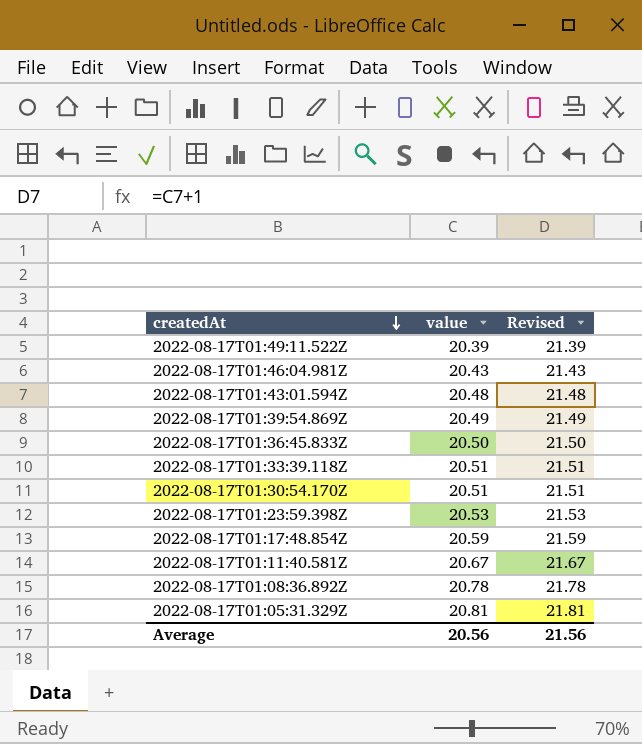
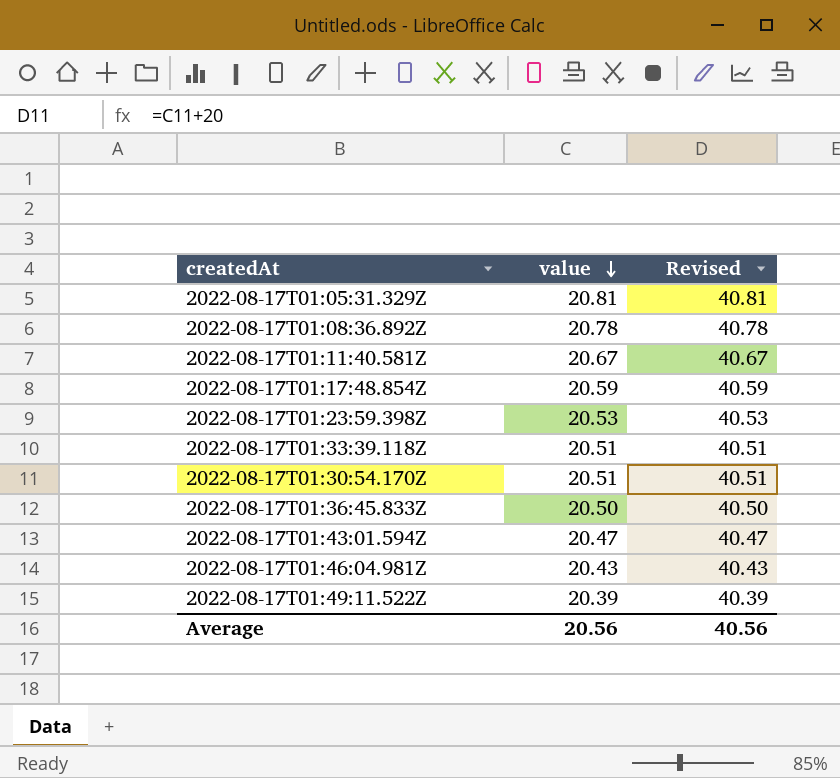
row order: createdAt descending -> value descending
column Revised | formula: [value] + 1 -> [value] + 20
row 2022-08-17T01:39:54.869Z: 20.49 | 21.49 -> none
2022-08-17T01:43:01.594Z | value: 20.48 -> 20.47
Average | Revised: 21.56 -> 40.56

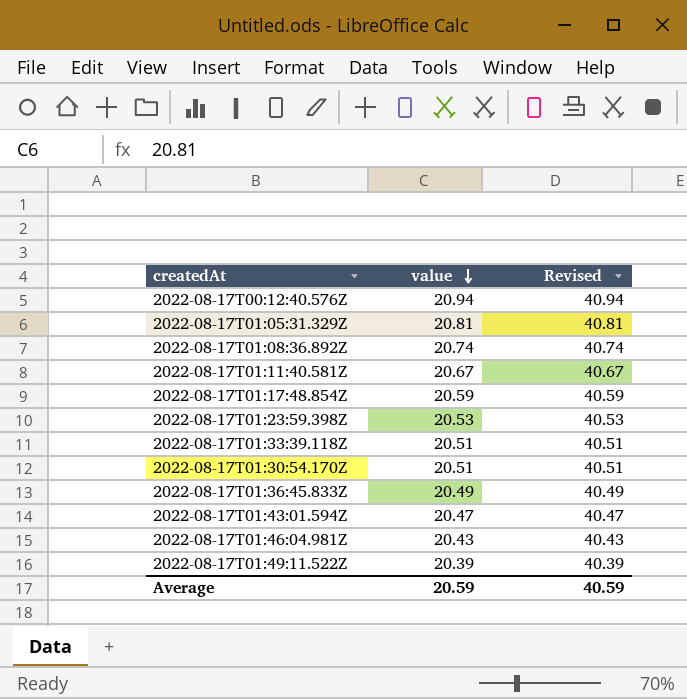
row 2022-08-17T00:12:40.576Z: none -> 20.94 | 40.94
2022-08-17T01:08:36.892Z | value: 20.78 -> 20.74
2022-08-17T01:08:36.892Z | Revised: 40.78 -> 40.74
2022-08-17T01:36:45.833Z | value: 20.50 -> 20.49
2022-08-17T01:36:45.833Z | Revised: 40.50 -> 40.49
Average | value: 20.56 -> 20.59
Average | Revised: 40.56 -> 40.59

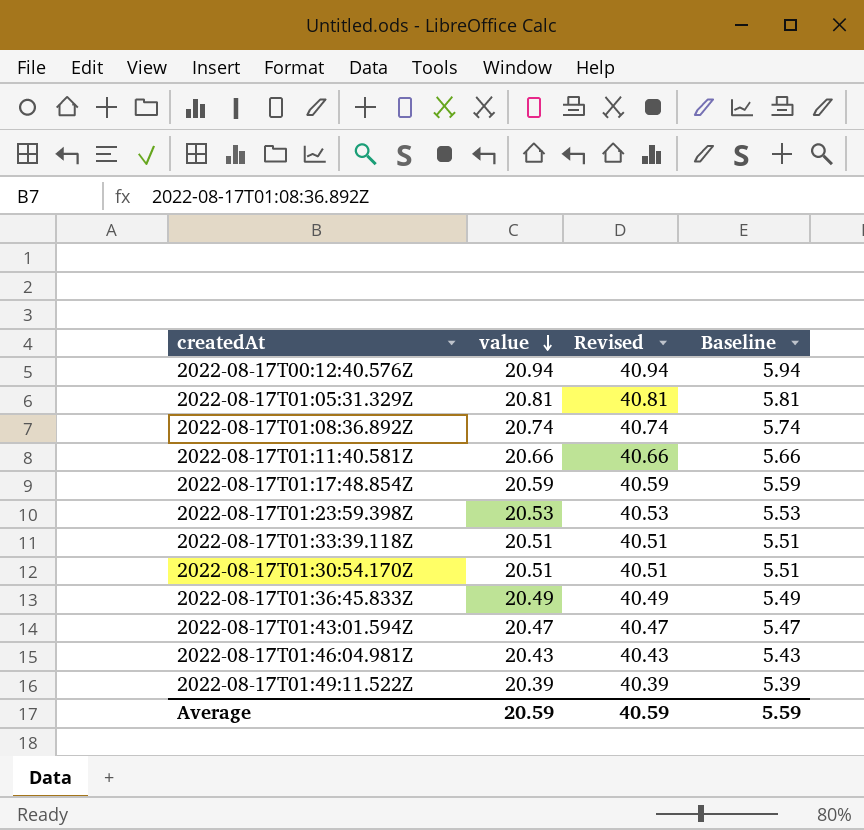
column Baseline | formula: none -> [value] - 15
2022-08-17T01:11:40.581Z | value: 20.67 -> 20.66
2022-08-17T01:11:40.581Z | Revised: 40.67 -> 40.66

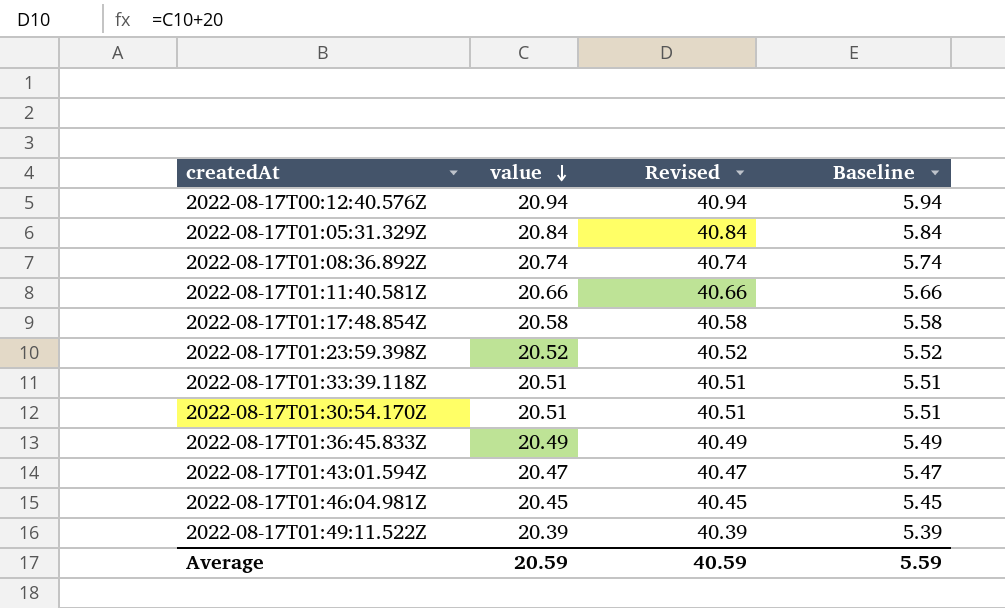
2022-08-17T01:05:31.329Z | value: 20.81 -> 20.84
2022-08-17T01:05:31.329Z | Revised: 40.81 -> 40.84
2022-08-17T01:05:31.329Z | Baseline: 5.81 -> 5.84
2022-08-17T01:17:48.854Z | value: 20.59 -> 20.58
2022-08-17T01:17:48.854Z | Revised: 40.59 -> 40.58
2022-08-17T01:17:48.854Z | Baseline: 5.59 -> 5.58
2022-08-17T01:23:59.398Z | value: 20.53 -> 20.52
2022-08-17T01:23:59.398Z | Revised: 40.53 -> 40.52
2022-08-17T01:23:59.398Z | Baseline: 5.53 -> 5.52
2022-08-17T01:46:04.981Z | value: 20.43 -> 20.45
2022-08-17T01:46:04.981Z | Revised: 40.43 -> 40.45
2022-08-17T01:46:04.981Z | Baseline: 5.43 -> 5.45

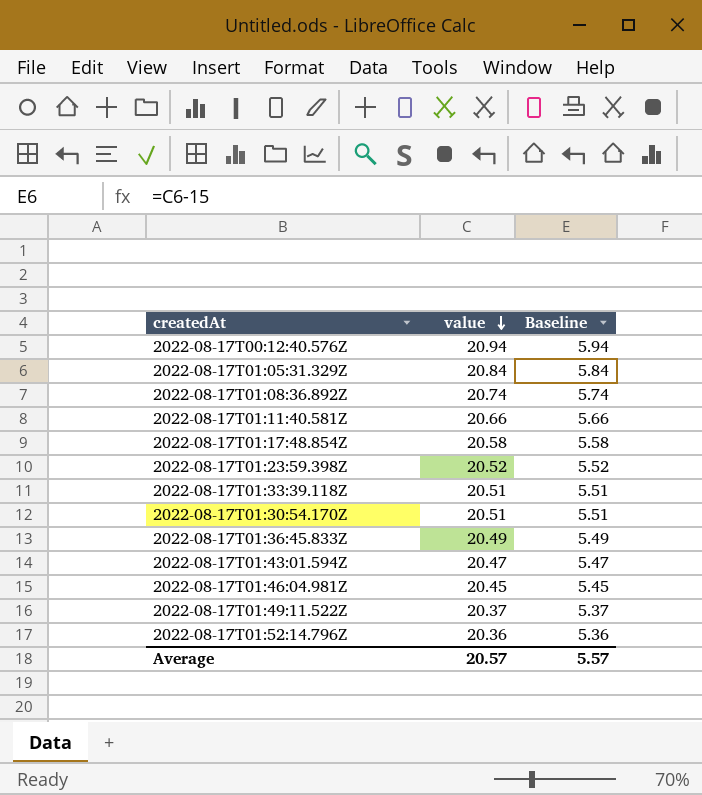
column Revised | formula: [value] + 20 -> none
2022-08-17T01:49:11.522Z | value: 20.39 -> 20.37
2022-08-17T01:49:11.522Z | Baseline: 5.39 -> 5.37
row 2022-08-17T01:52:14.796Z: none -> 20.36 | 5.36
Average | value: 20.59 -> 20.57
Average | Baseline: 5.59 -> 5.57

